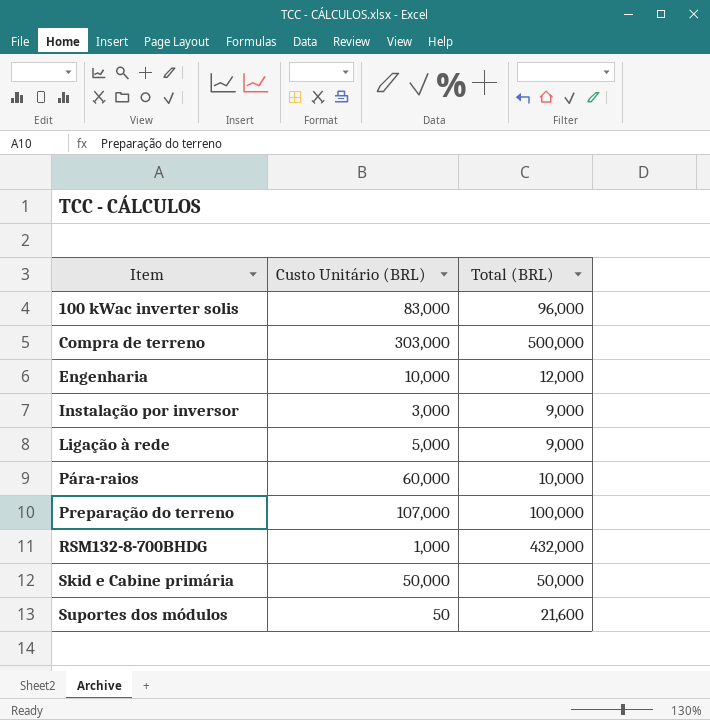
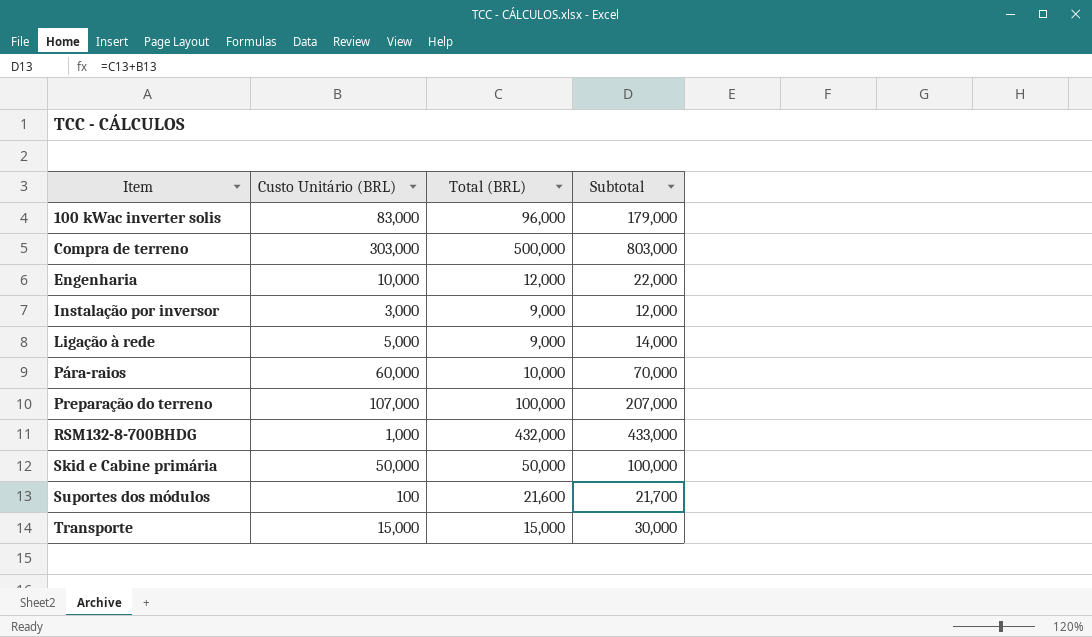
column Subtotal | formula: none -> [Custo Unitário (BRL)] + [Total (BRL)]
Suportes dos módulos | Custo Unitário (BRL): 50 -> 100
row Transporte: none -> 15,000 | 15,000 | 30,000

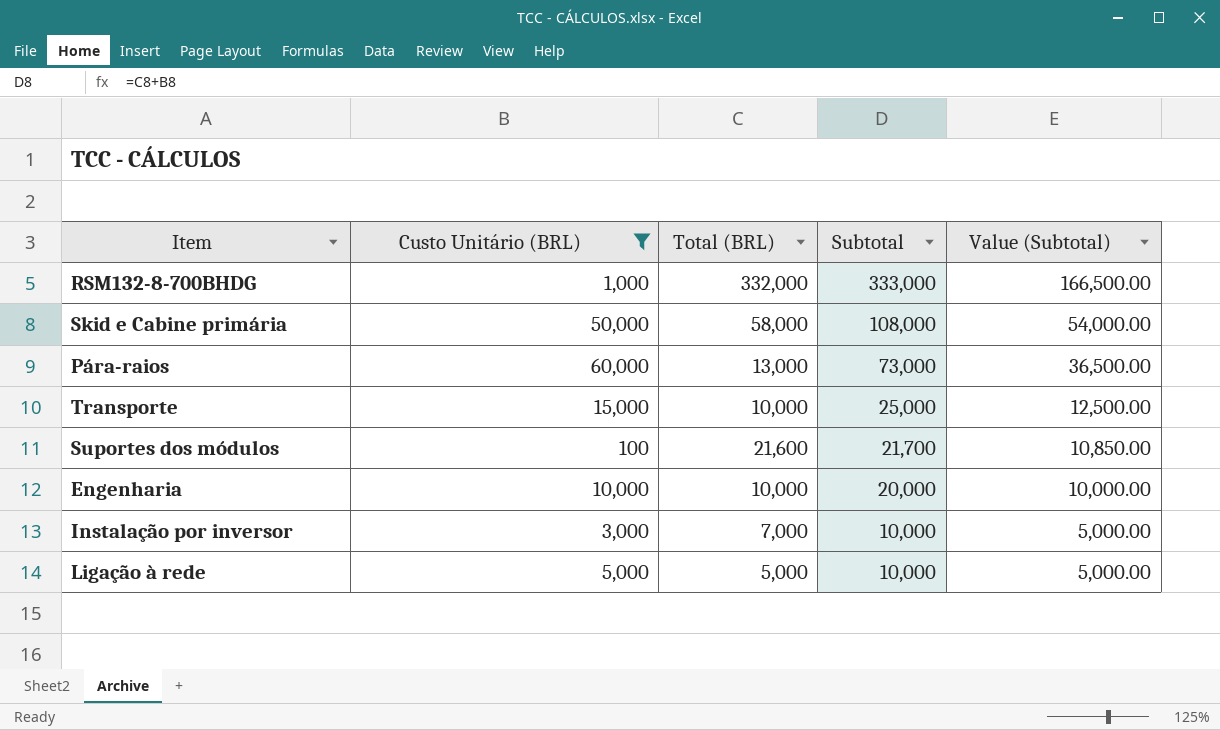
filter: none -> Custo Unitário (BRL) <= 60,000
row order: Item ascending -> Subtotal descending
column Value (Subtotal) | formula: none -> [Subtotal] * 0.5
RSM132-8-700BHDG | Total (BRL): 432,000 -> 332,000
RSM132-8-700BHDG | Subtotal: 433,000 -> 333,000
Skid e Cabine primária | Total (BRL): 50,000 -> 58,000
Skid e Cabine primária | Subtotal: 100,000 -> 108,000
Pára-raios | Total (BRL): 10,000 -> 13,000
Pára-raios | Subtotal: 70,000 -> 73,000
Transporte | Total (BRL): 15,000 -> 10,000
Transporte | Subtotal: 30,000 -> 25,000
Engenharia | Total (BRL): 12,000 -> 10,000
Engenharia | Subtotal: 22,000 -> 20,000
Instalação por inversor | Total (BRL): 9,000 -> 7,000
Instalação por inversor | Subtotal: 12,000 -> 10,000
Ligação à rede | Total (BRL): 9,000 -> 5,000
Ligação à rede | Subtotal: 14,000 -> 10,000

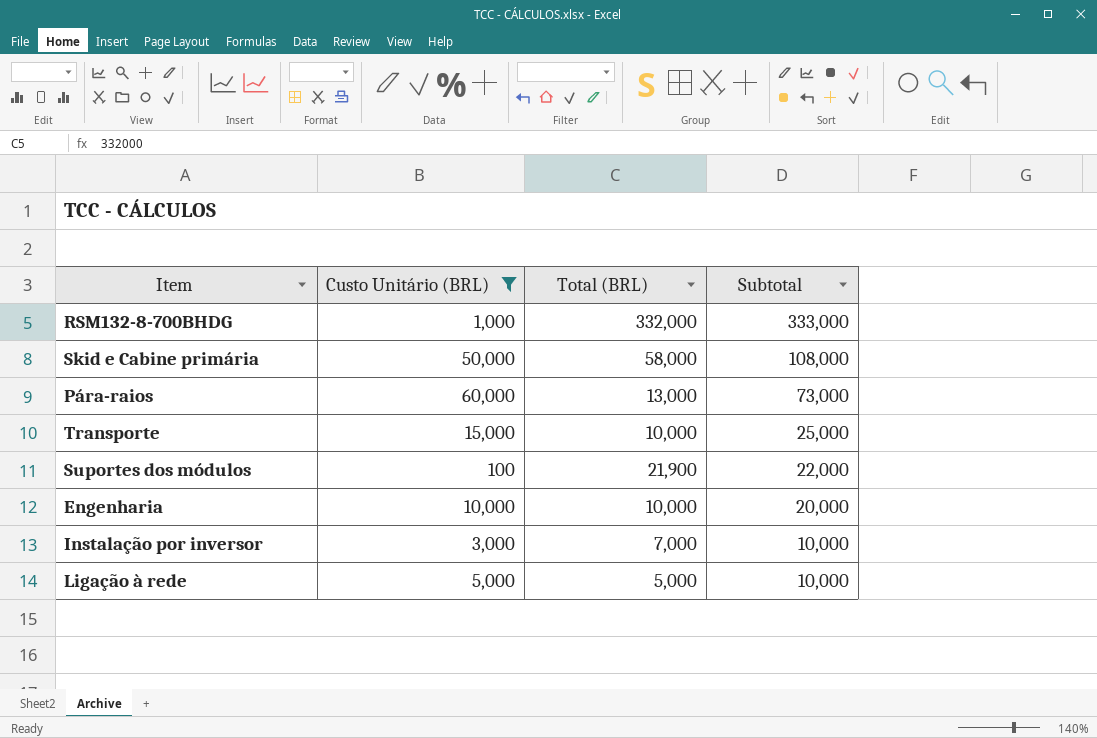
column Value (Subtotal) | formula: [Subtotal] * 0.5 -> none
Suportes dos módulos | Total (BRL): 21,600 -> 21,900
Suportes dos módulos | Subtotal: 21,700 -> 22,000

